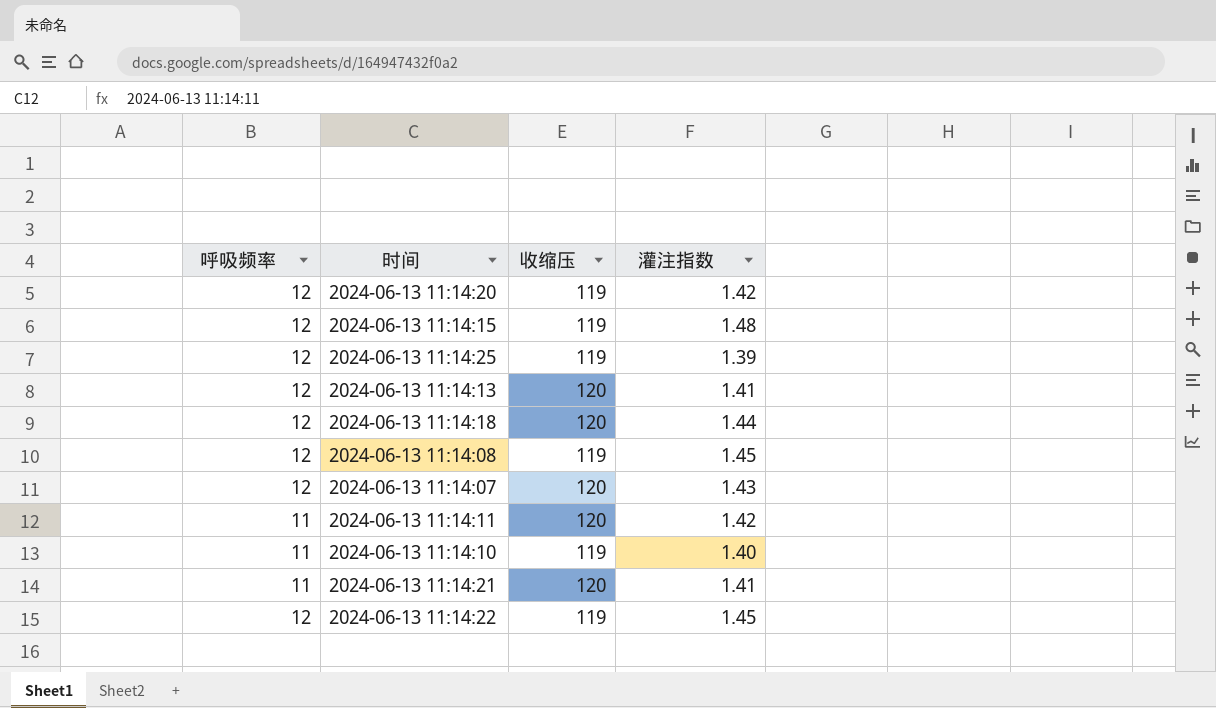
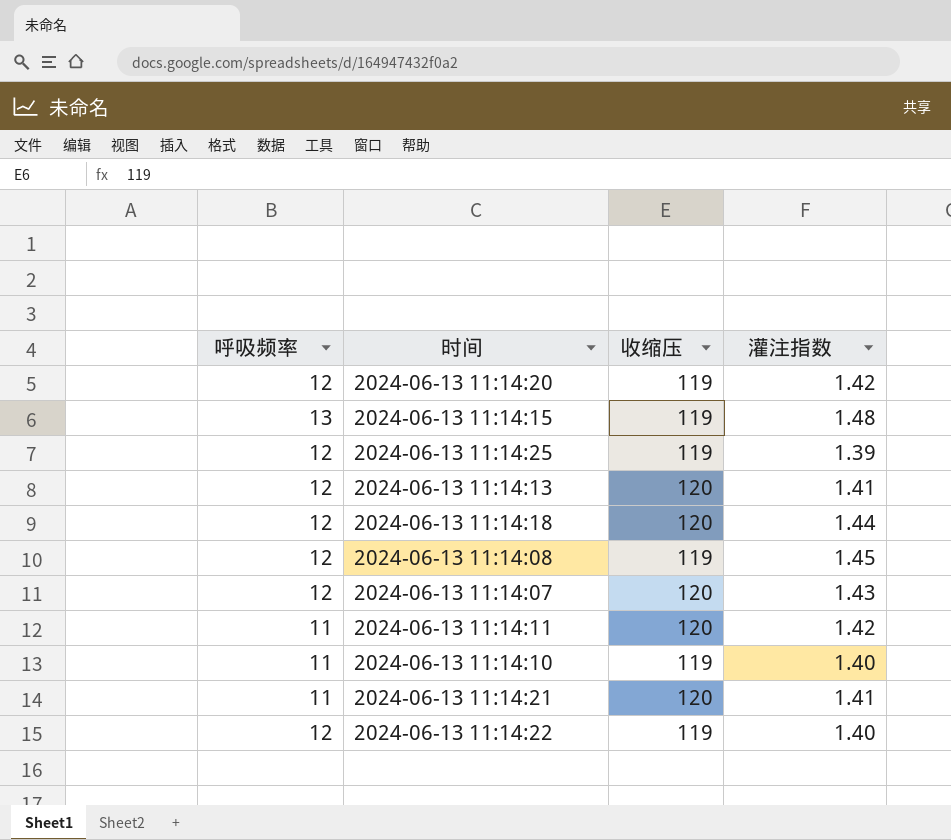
2024-06-13 11:14:15 | 呼吸频率: 12 -> 13
2024-06-13 11:14:22 | 灌注指数: 1.45 -> 1.40

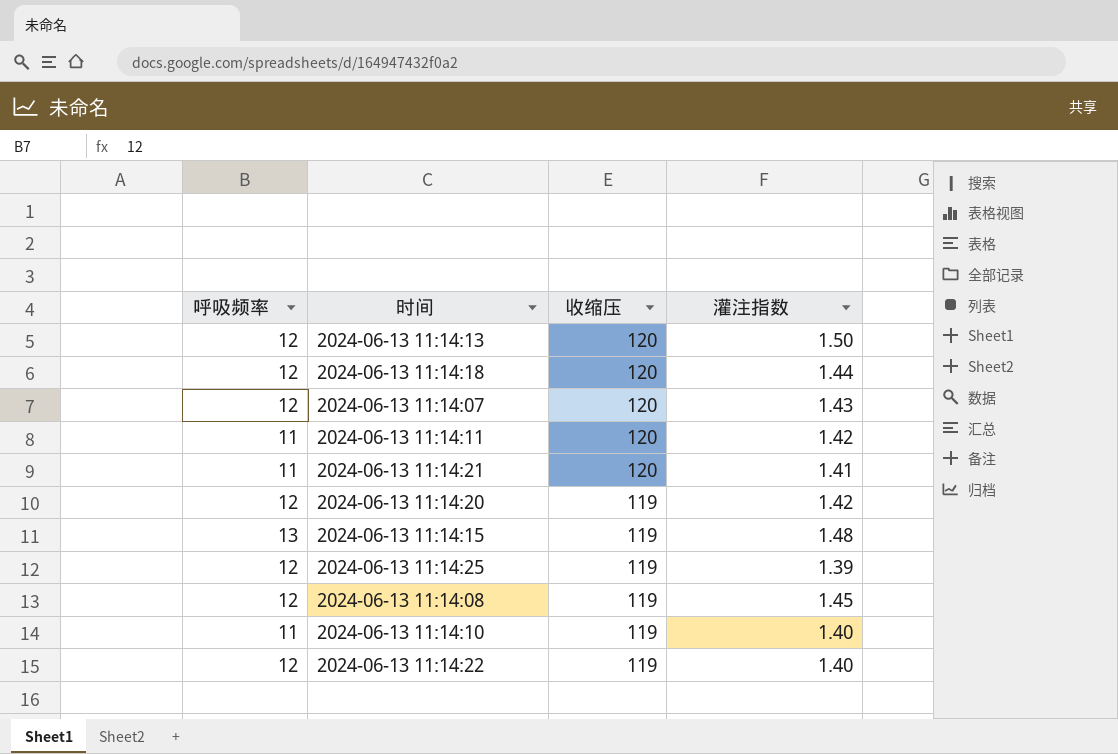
row order: none -> 收缩压 descending
2024-06-13 11:14:13 | 灌注指数: 1.41 -> 1.50

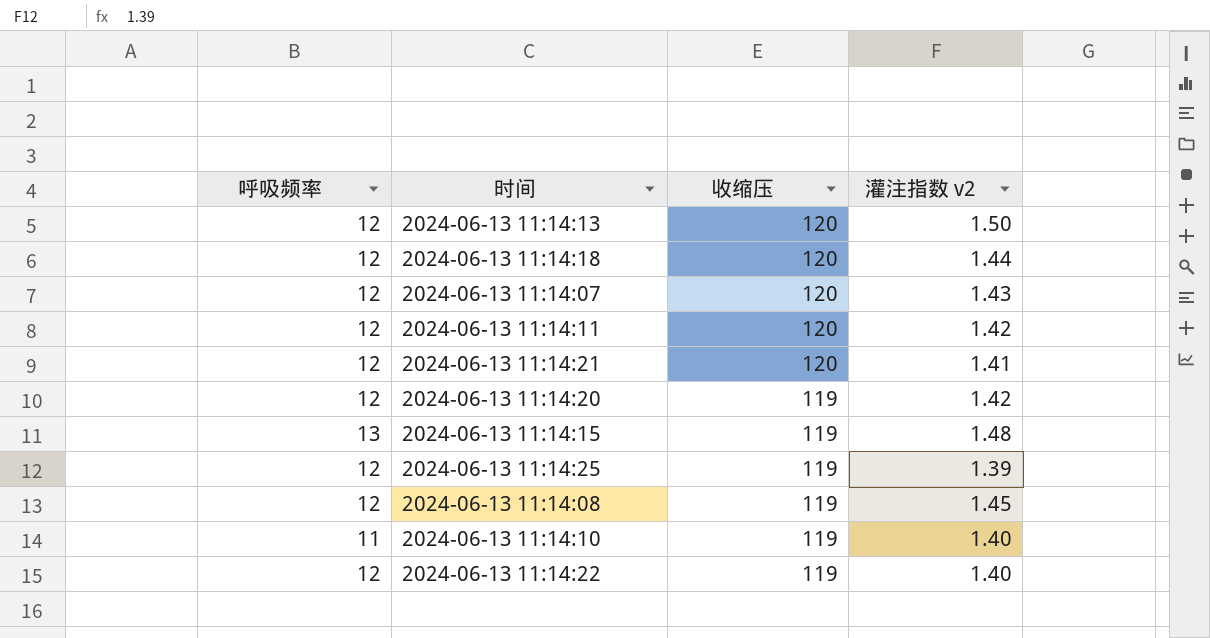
column name: 灌注指数 -> 灌注指数 v2
2024-06-13 11:14:11 | 呼吸频率: 11 -> 12
2024-06-13 11:14:21 | 呼吸频率: 11 -> 12

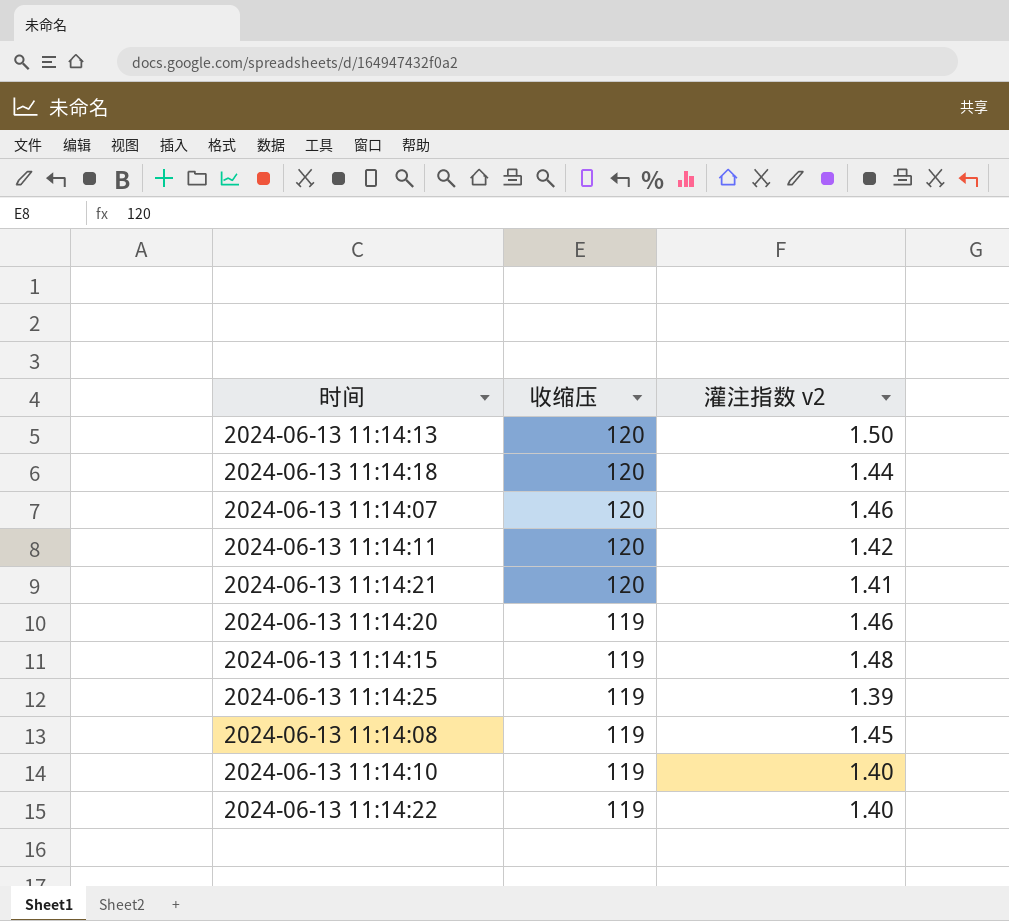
column 呼吸频率 | position: 1 -> none
2024-06-13 11:14:07 | 灌注指数 v2: 1.43 -> 1.46
2024-06-13 11:14:20 | 灌注指数 v2: 1.42 -> 1.46

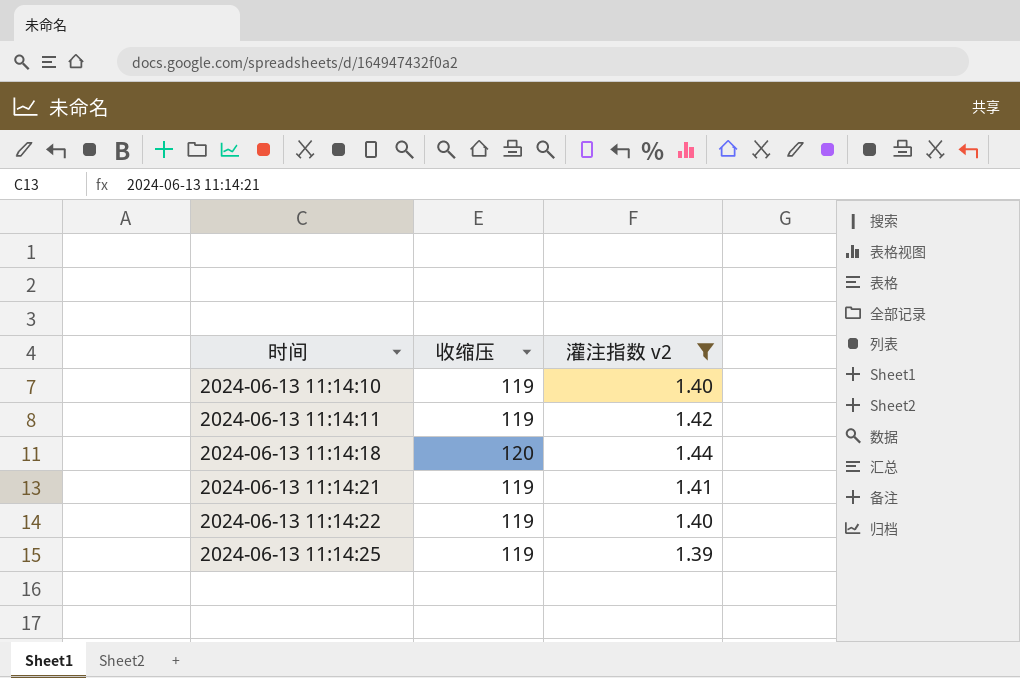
filter: none -> 灌注指数 v2 <= 1.44
row order: 收缩压 descending -> 时间 ascending
2024-06-13 11:14:11 | 收缩压: 120 -> 119
2024-06-13 11:14:21 | 收缩压: 120 -> 119

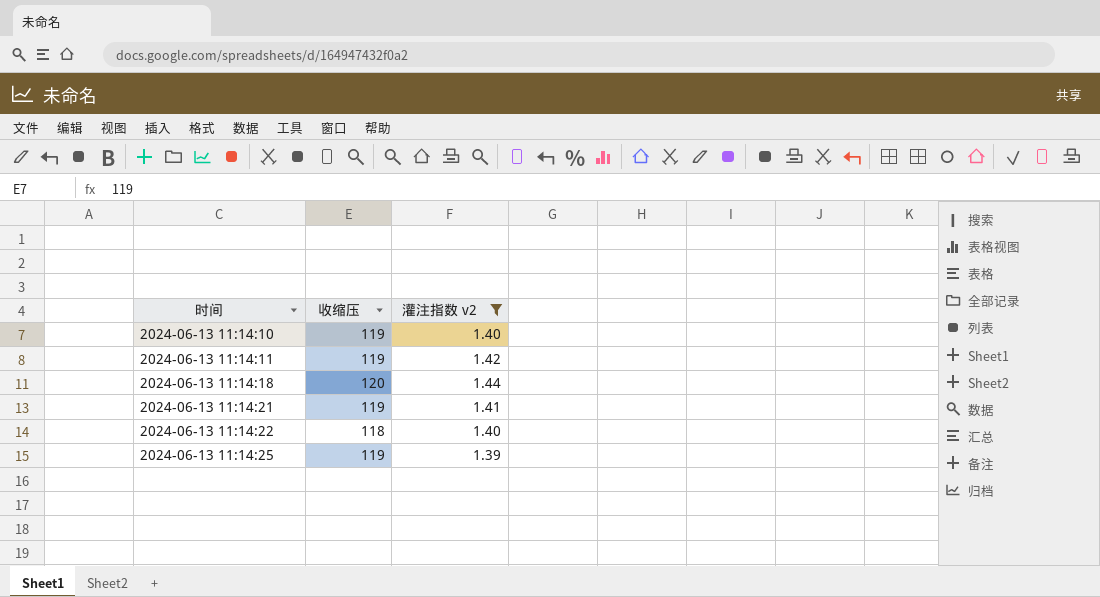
2024-06-13 11:14:22 | 收缩压: 119 -> 118

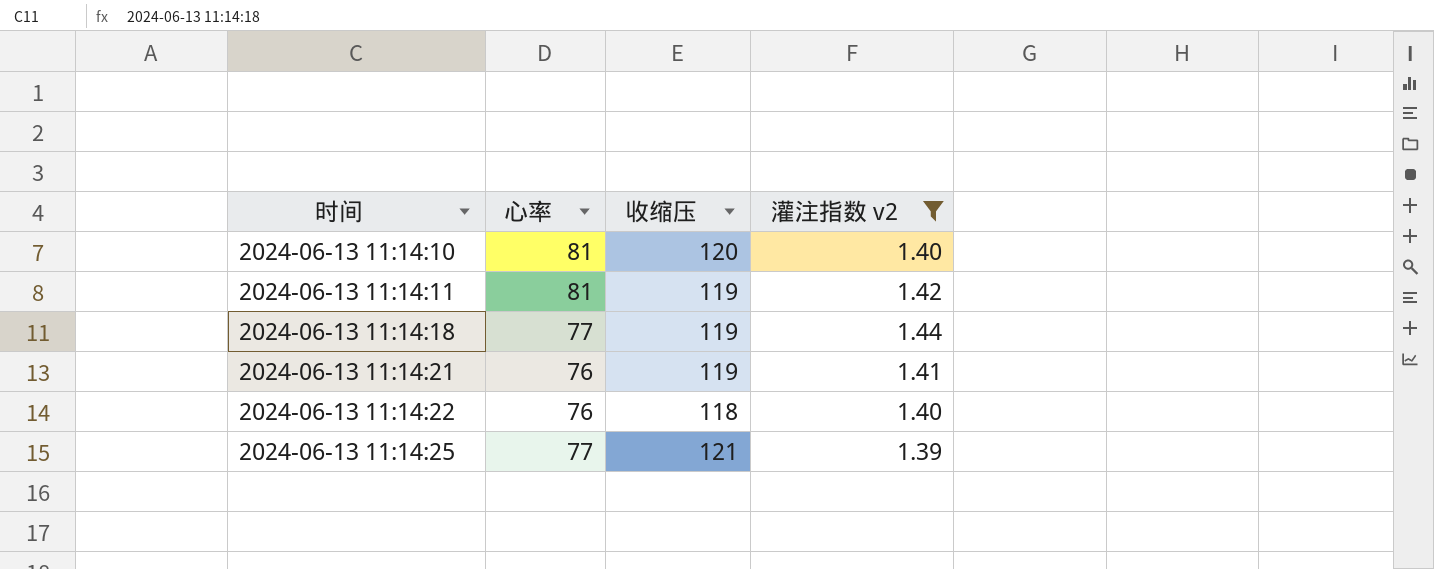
column 心率 | position: none -> 2
2024-06-13 11:14:10 | 收缩压: 119 -> 120
2024-06-13 11:14:18 | 收缩压: 120 -> 119
2024-06-13 11:14:25 | 收缩压: 119 -> 121

